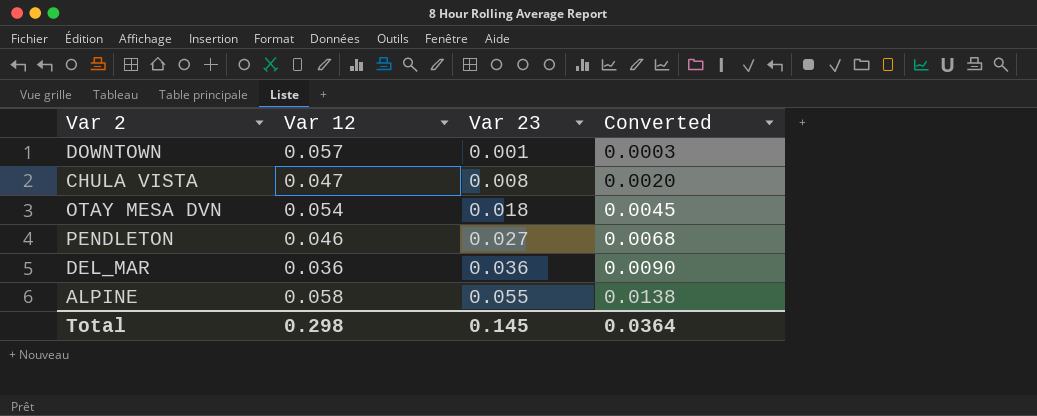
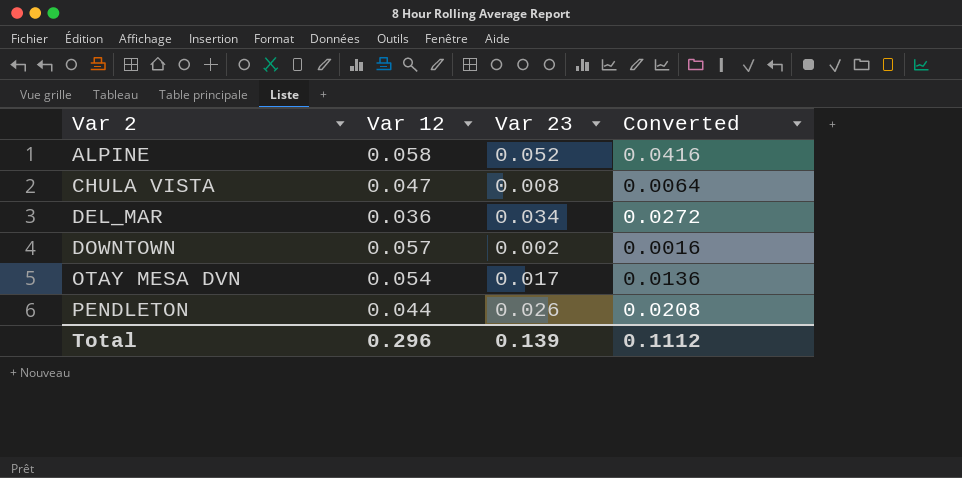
row order: Var 23 ascending -> Var 2 ascending
column Converted | formula: [Var 23] * 0.25 -> [Var 23] * 0.8
ALPINE | Var 23: 0.055 -> 0.052
DEL_MAR | Var 23: 0.036 -> 0.034
DOWNTOWN | Var 23: 0.001 -> 0.002
OTAY MESA DVN | Var 23: 0.018 -> 0.017
PENDLETON | Var 12: 0.046 -> 0.044
PENDLETON | Var 23: 0.027 -> 0.026
Total | Var 12: 0.298 -> 0.296
Total | Var 23: 0.145 -> 0.139
Total | Converted: 0.0364 -> 0.1112

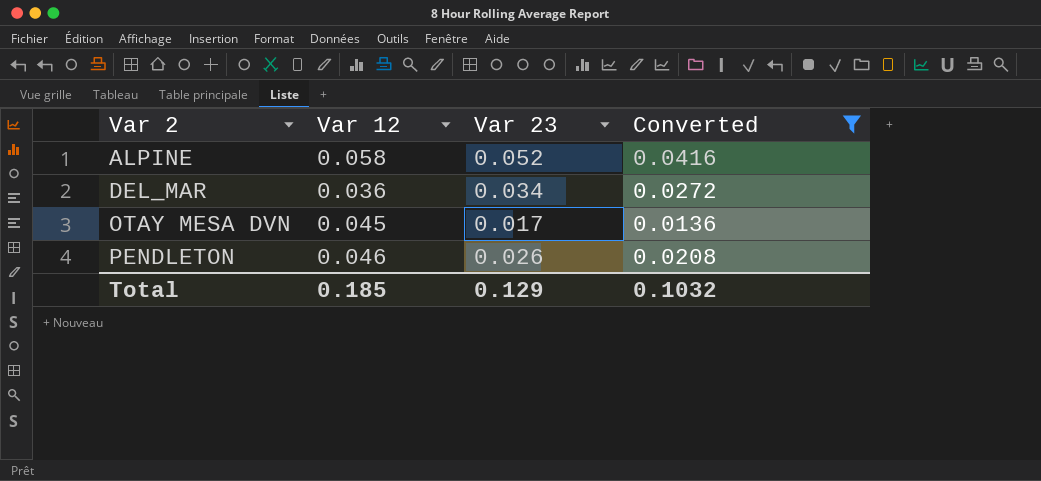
filter: none -> Converted >= 0.0136
OTAY MESA DVN | Var 12: 0.054 -> 0.045
PENDLETON | Var 12: 0.044 -> 0.046
Total | Var 12: 0.296 -> 0.185
Total | Var 23: 0.139 -> 0.129
Total | Converted: 0.1112 -> 0.1032

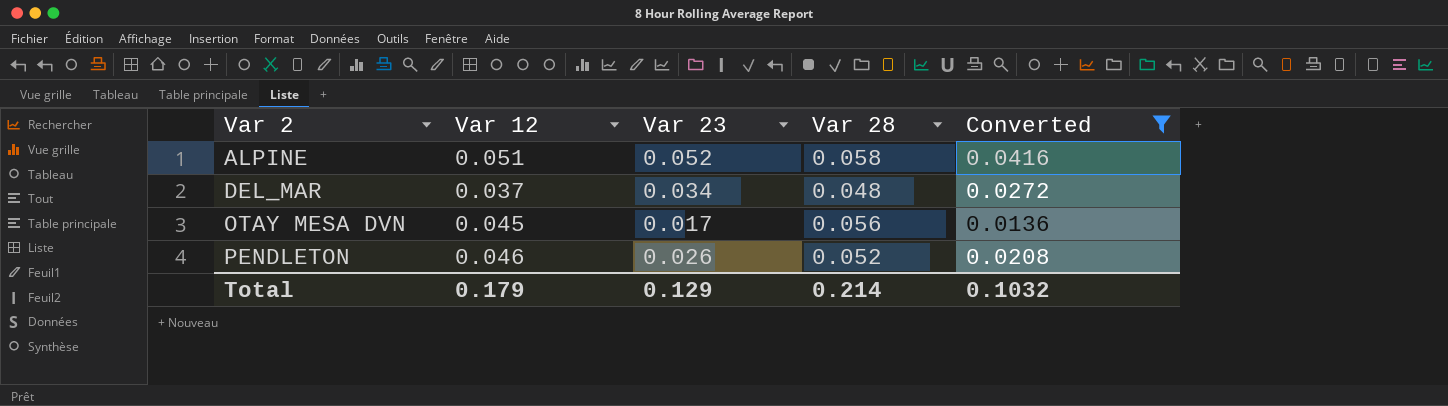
column Var 28 | position: none -> 4
ALPINE | Var 12: 0.058 -> 0.051
DEL_MAR | Var 12: 0.036 -> 0.037
Total | Var 12: 0.185 -> 0.179

